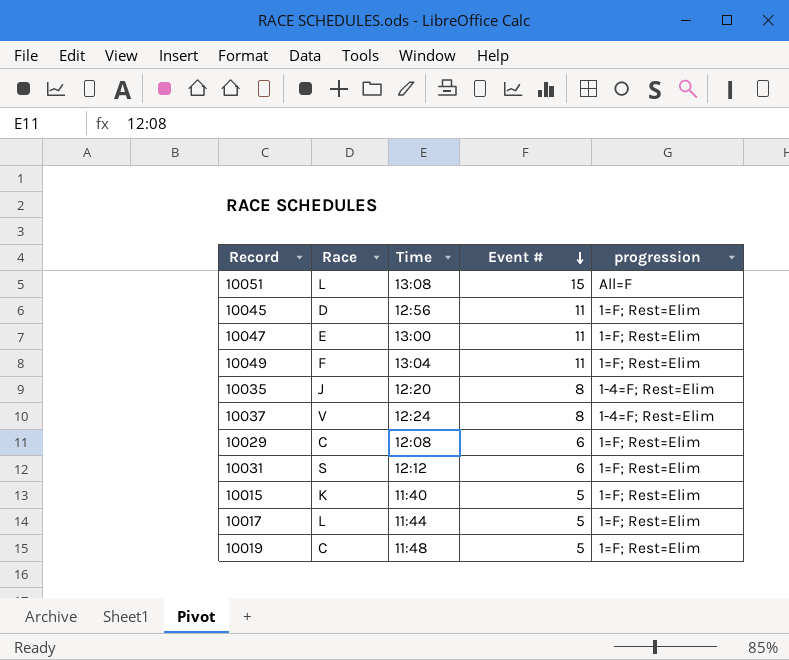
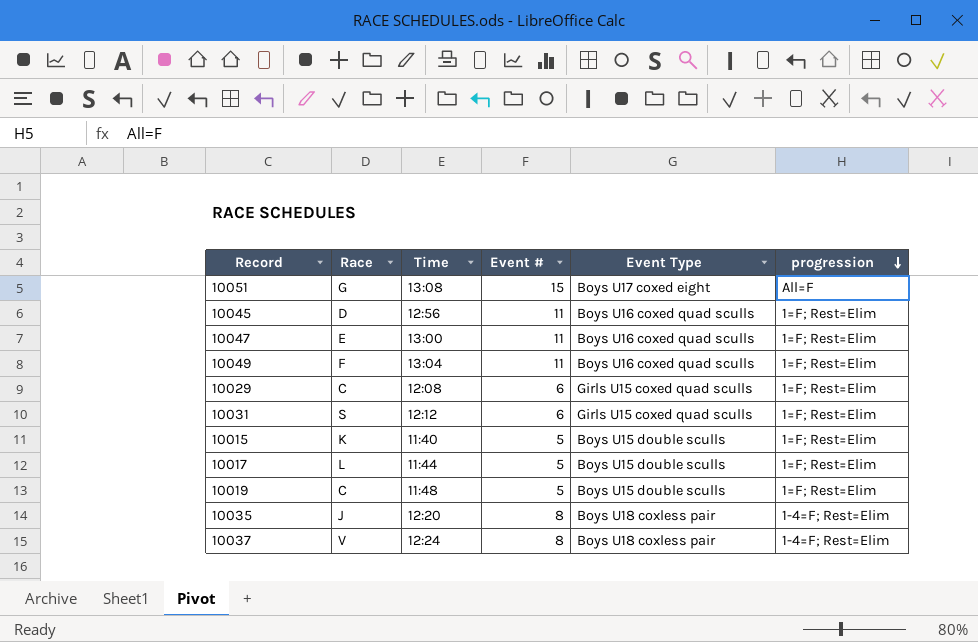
row order: Event # descending -> progression descending
column Event Type | position: none -> 5
10051 | Race: L -> G

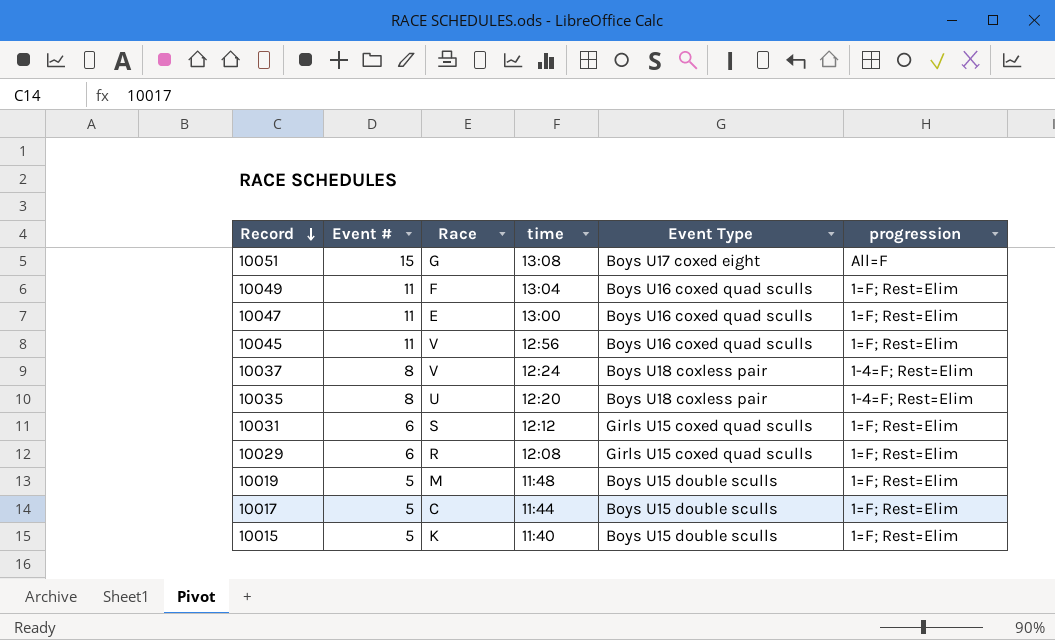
row order: progression descending -> Record descending
column Event # | position: 4 -> 2
column name: Time -> time
10045 | Race: D -> V
10035 | Race: J -> U
10029 | Race: C -> R
10019 | Race: C -> M
10017 | Race: L -> C

